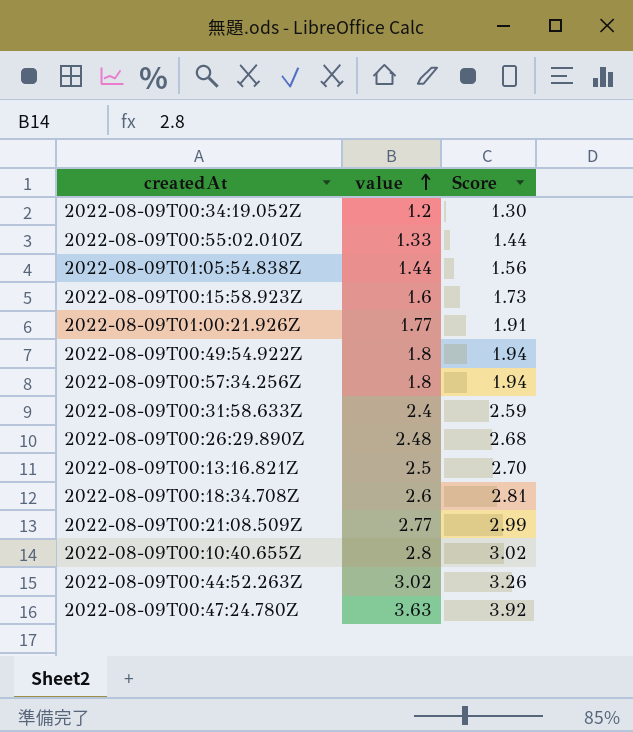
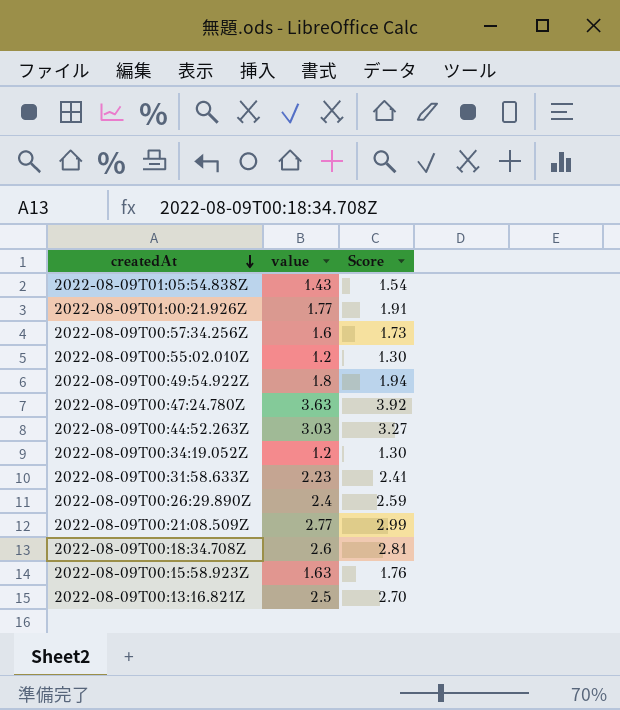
row order: value ascending -> createdAt descending
row 2022-08-09T00:10:40.655Z: 2.8 | 3.02 -> none
2022-08-09T01:05:54.838Z | value: 1.44 -> 1.43
2022-08-09T01:05:54.838Z | Score: 1.56 -> 1.54
2022-08-09T00:57:34.256Z | value: 1.8 -> 1.6
2022-08-09T00:57:34.256Z | Score: 1.94 -> 1.73
2022-08-09T00:55:02.010Z | value: 1.33 -> 1.2
2022-08-09T00:55:02.010Z | Score: 1.44 -> 1.30
2022-08-09T00:44:52.263Z | value: 3.02 -> 3.03
2022-08-09T00:44:52.263Z | Score: 3.26 -> 3.27
2022-08-09T00:31:58.633Z | value: 2.4 -> 2.23
2022-08-09T00:31:58.633Z | Score: 2.59 -> 2.41
2022-08-09T00:26:29.890Z | value: 2.48 -> 2.4
2022-08-09T00:26:29.890Z | Score: 2.68 -> 2.59
2022-08-09T00:15:58.923Z | value: 1.6 -> 1.63
2022-08-09T00:15:58.923Z | Score: 1.73 -> 1.76

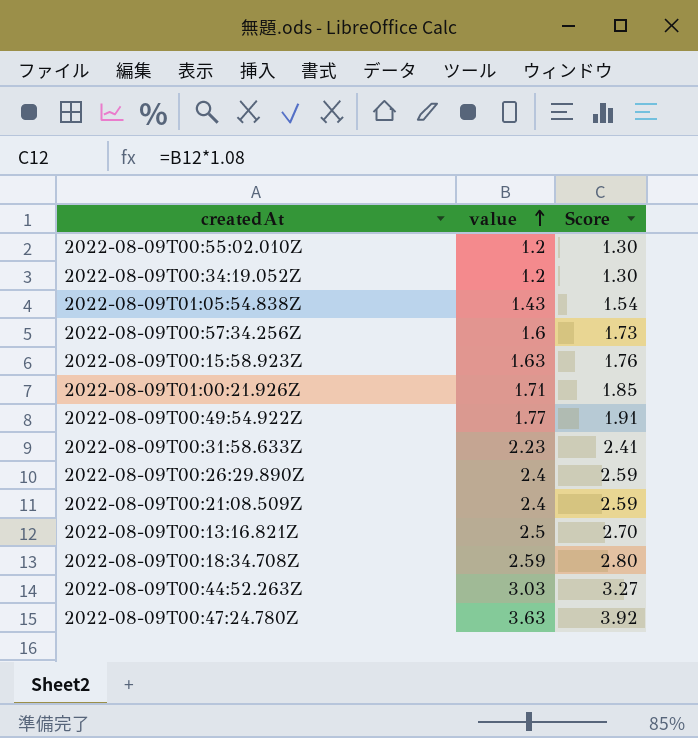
row order: createdAt descending -> value ascending
2022-08-09T01:00:21.926Z | value: 1.77 -> 1.71
2022-08-09T01:00:21.926Z | Score: 1.91 -> 1.85
2022-08-09T00:49:54.922Z | value: 1.8 -> 1.77
2022-08-09T00:49:54.922Z | Score: 1.94 -> 1.91
2022-08-09T00:21:08.509Z | value: 2.77 -> 2.4
2022-08-09T00:21:08.509Z | Score: 2.99 -> 2.59
2022-08-09T00:18:34.708Z | value: 2.6 -> 2.59
2022-08-09T00:18:34.708Z | Score: 2.81 -> 2.80

